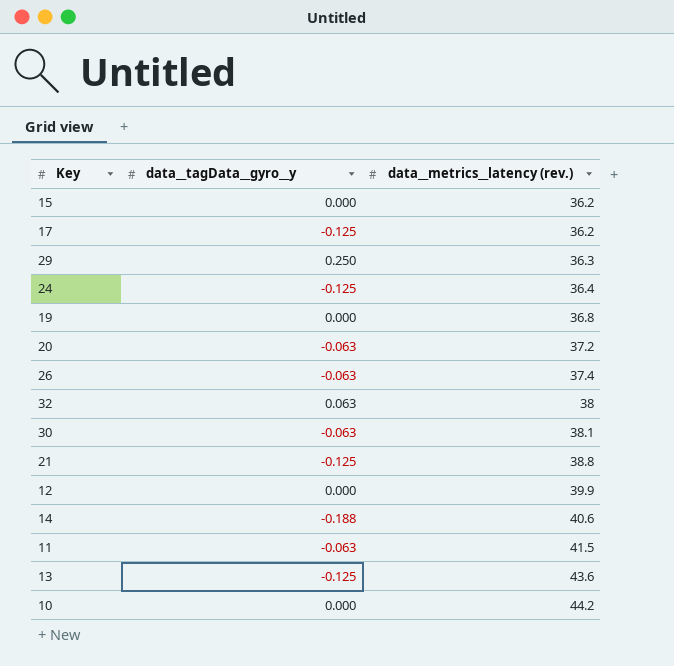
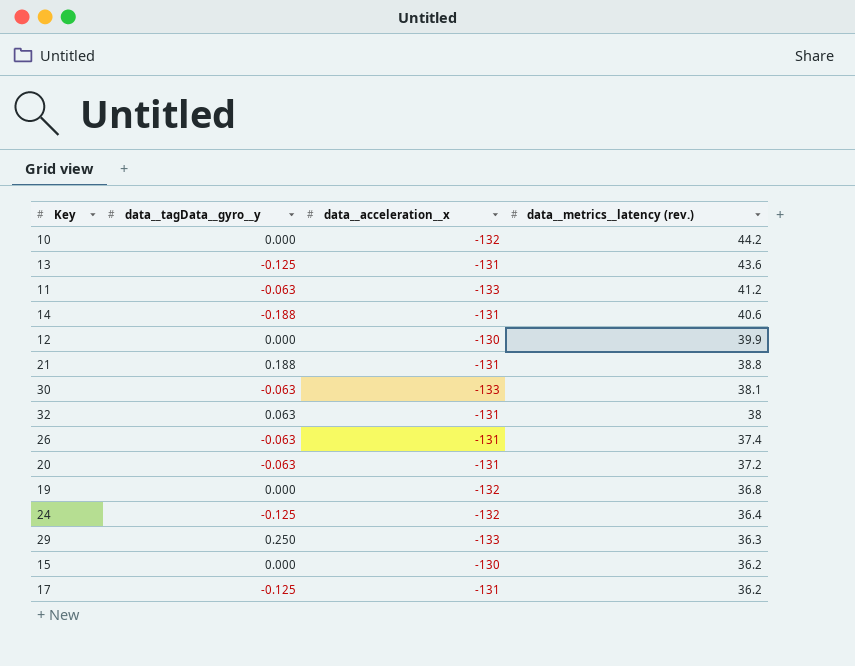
row order: data__metrics__latency (rev.) ascending -> data__metrics__latency (rev.) descending
column data__acceleration__x | position: none -> 3
11 | data__metrics__latency (rev.): 41.5 -> 41.2
21 | data__tagData__gyro__y: -0.125 -> 0.188

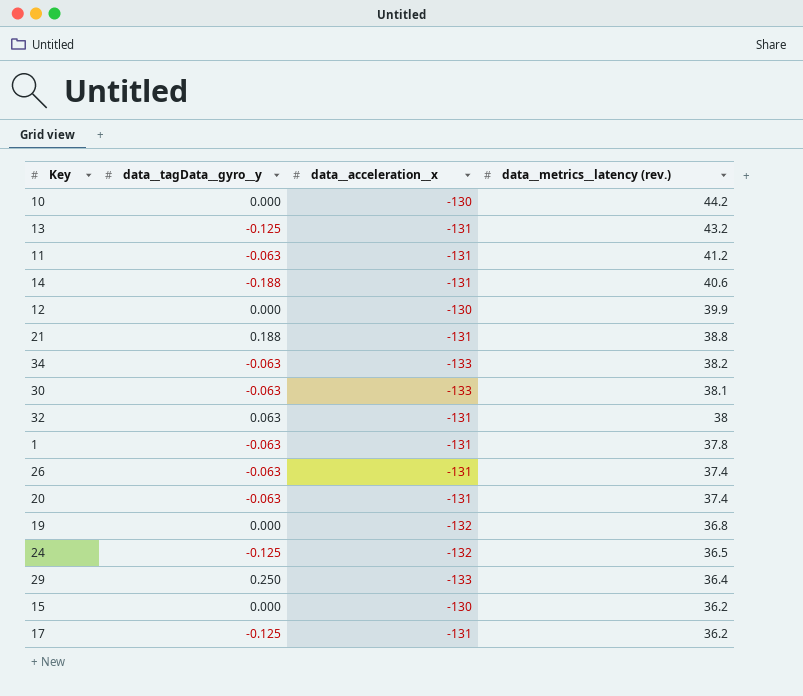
10 | data__acceleration__x: -132 -> -130
13 | data__metrics__latency (rev.): 43.6 -> 43.2
11 | data__acceleration__x: -133 -> -131
row 34: none -> -0.063 | -133 | 38.2
row 1: none -> -0.063 | -131 | 37.8
20 | data__metrics__latency (rev.): 37.2 -> 37.4
24 | data__metrics__latency (rev.): 36.4 -> 36.5
29 | data__metrics__latency (rev.): 36.3 -> 36.4

